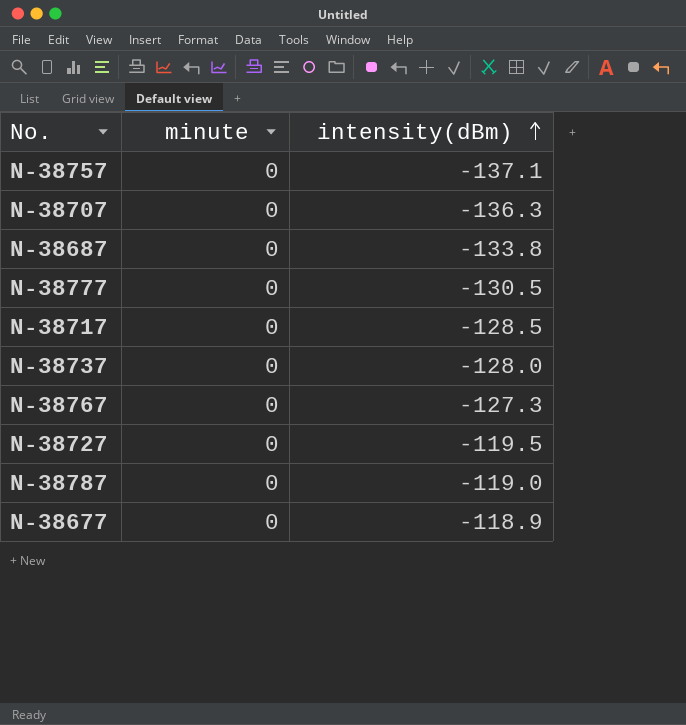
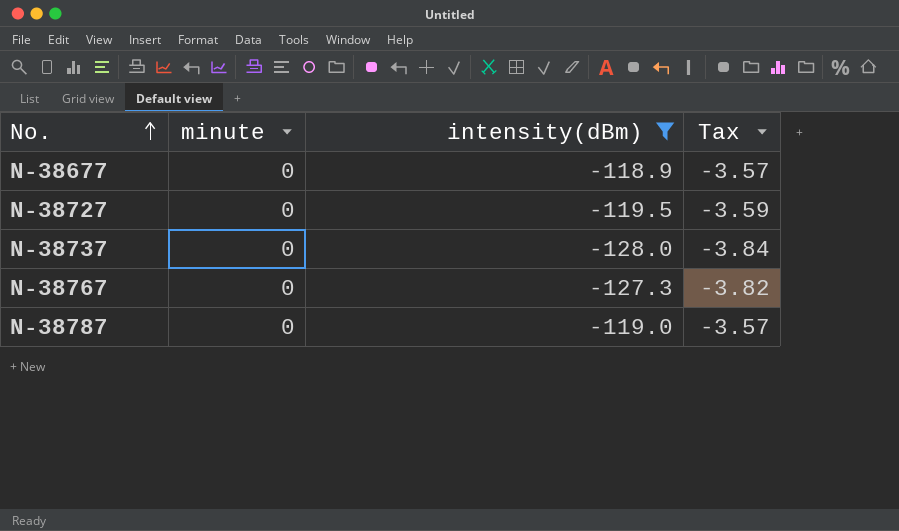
filter: none -> intensity(dBm) >= -128.0
row order: intensity(dBm) ascending -> No. ascending
column Tax | formula: none -> [intensity(dBm)] * 0.03

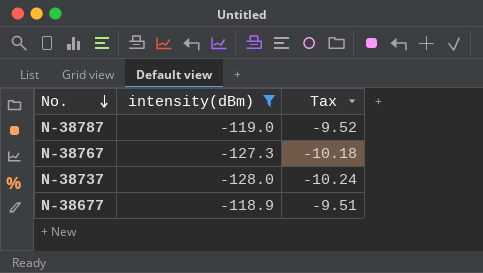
row order: No. ascending -> No. descending
column minute | position: 2 -> none
column Tax | formula: [intensity(dBm)] * 0.03 -> [intensity(dBm)] * 0.08
row N-38727: 0 | -119.5 | -3.59 -> none

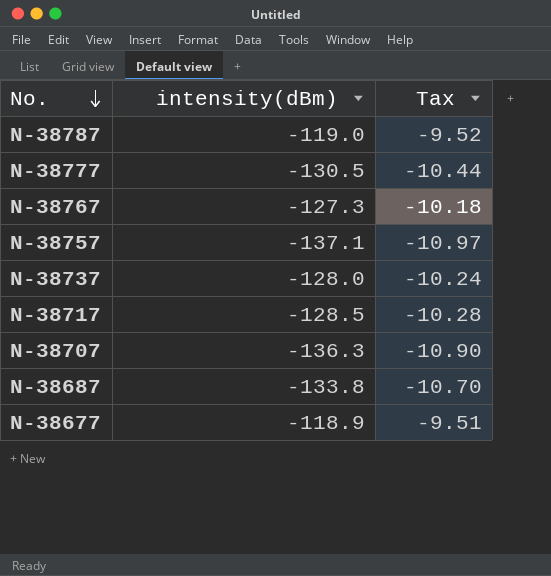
filter: intensity(dBm) >= -128.0 -> none

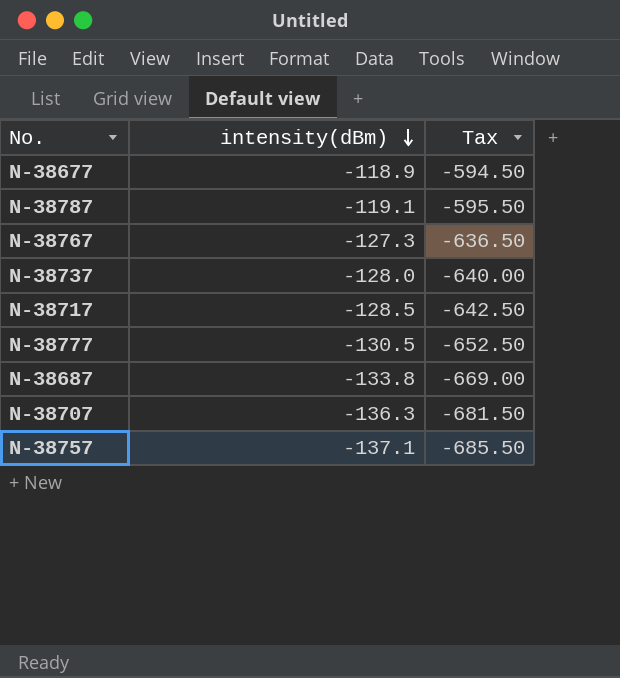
row order: No. descending -> intensity(dBm) descending
column Tax | formula: [intensity(dBm)] * 0.08 -> [intensity(dBm)] * 5
N-38787 | intensity(dBm): -119.0 -> -119.1

